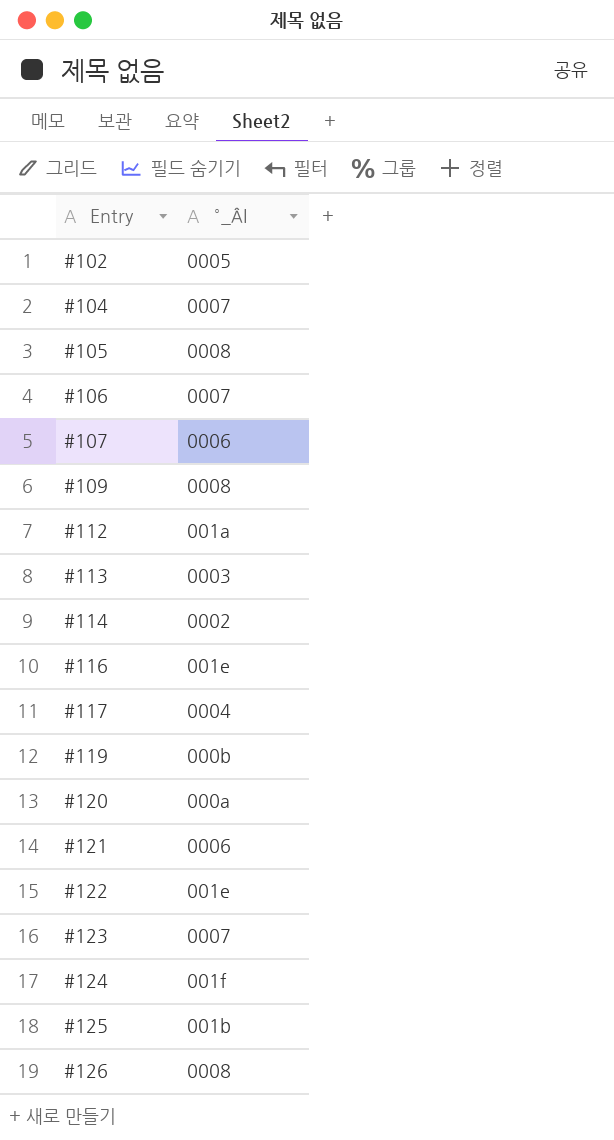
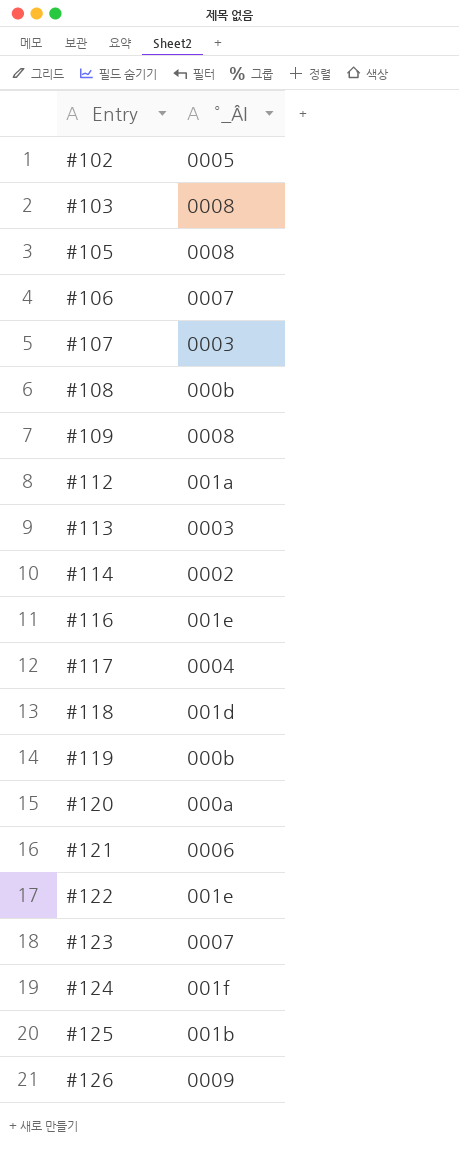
row #104: 0007 -> none
row #103: none -> 0008
#107 | °_ÂI: 0006 -> 0003
row #108: none -> 000b
row #118: none -> 001d
#126 | °_ÂI: 0008 -> 0009

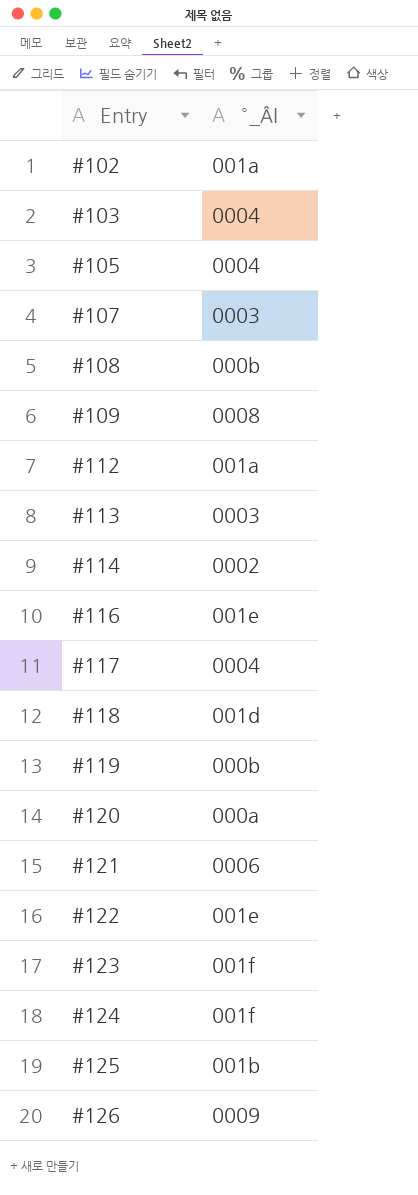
row #106: 0007 -> none
#102 | °_ÂI: 0005 -> 001a
#103 | °_ÂI: 0008 -> 0004
#105 | °_ÂI: 0008 -> 0004
#123 | °_ÂI: 0007 -> 001f

